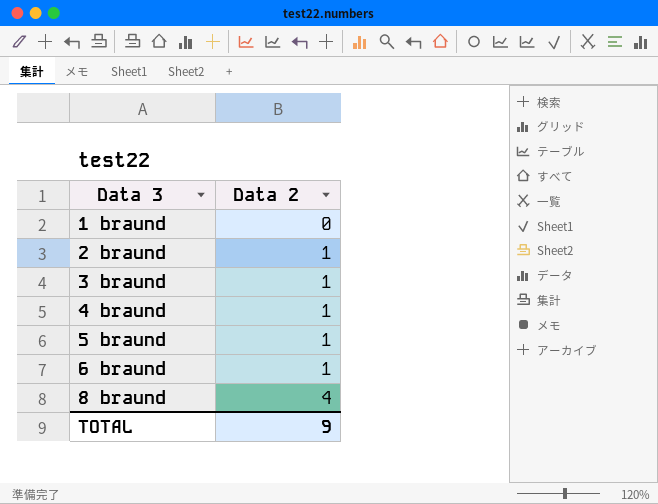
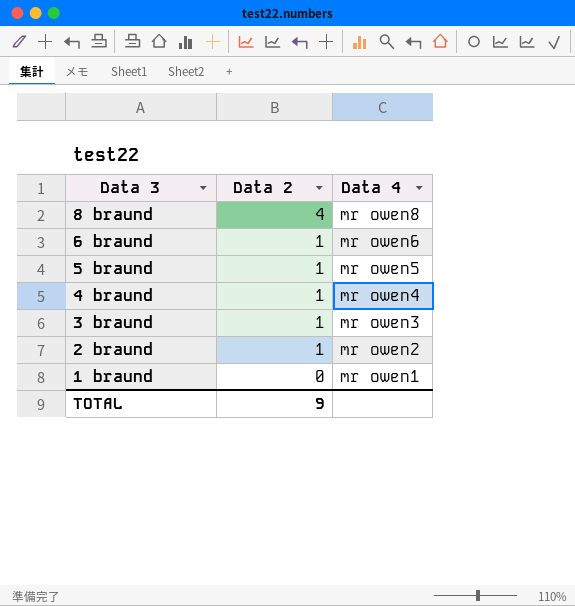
row order: Data 3 ascending -> Data 3 descending
column Data 4 | position: none -> 3

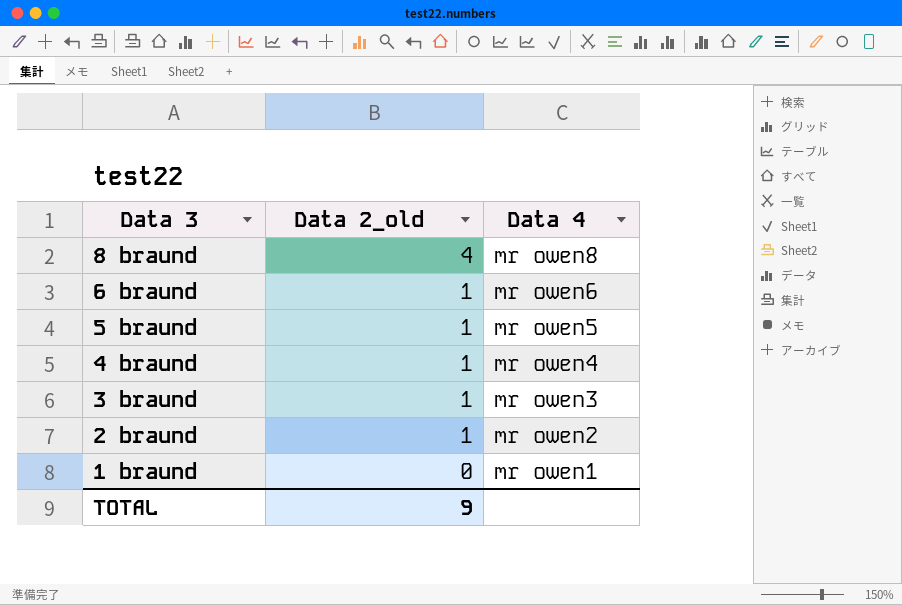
column name: Data 2 -> Data 2_old

